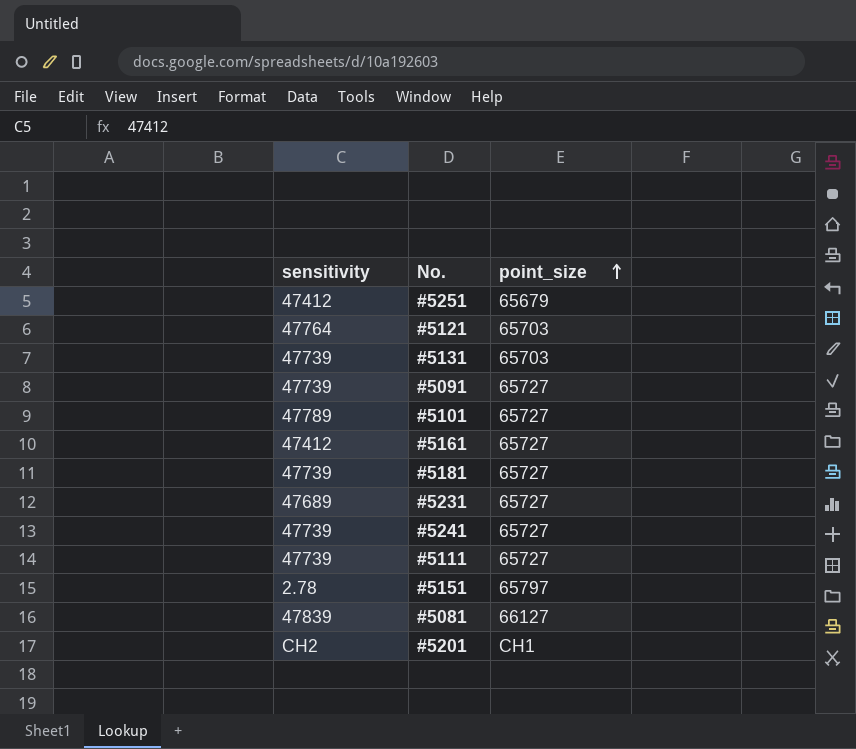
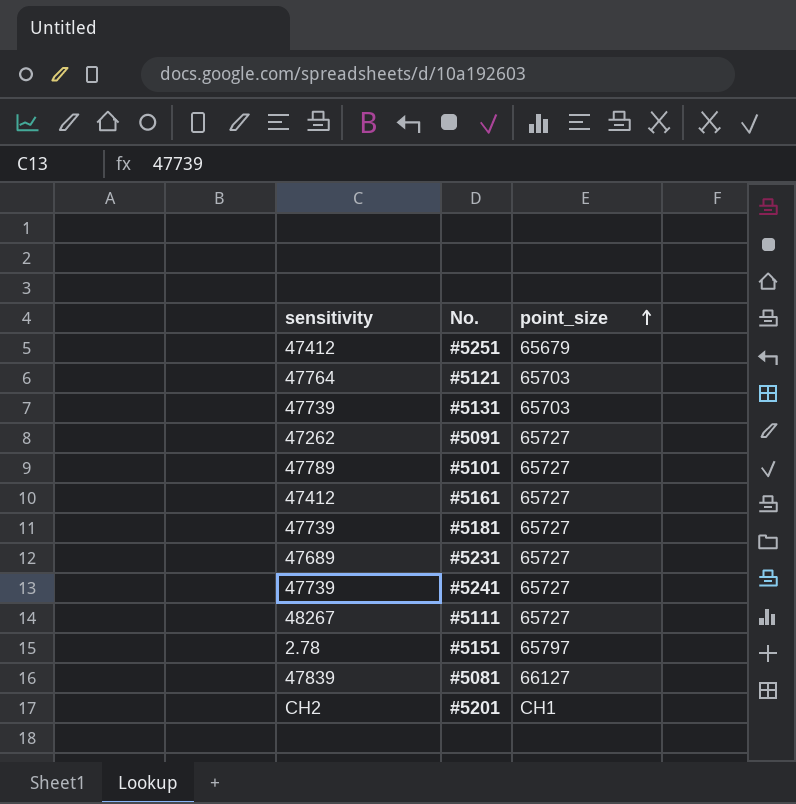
#5091 | sensitivity: 47739 -> 47262
#5111 | sensitivity: 47739 -> 48267

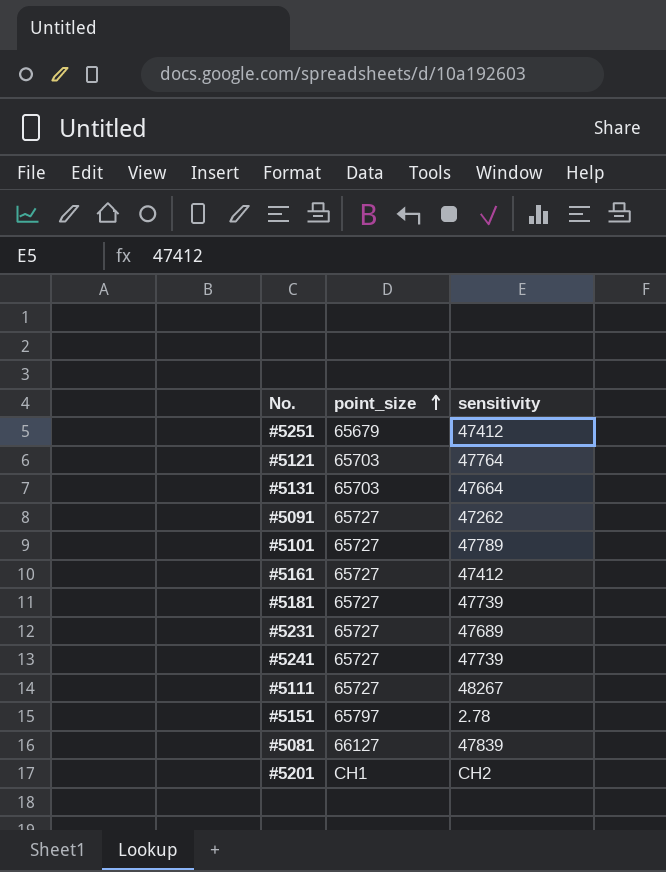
column sensitivity | position: 1 -> 3
#5131 | sensitivity: 47739 -> 47664

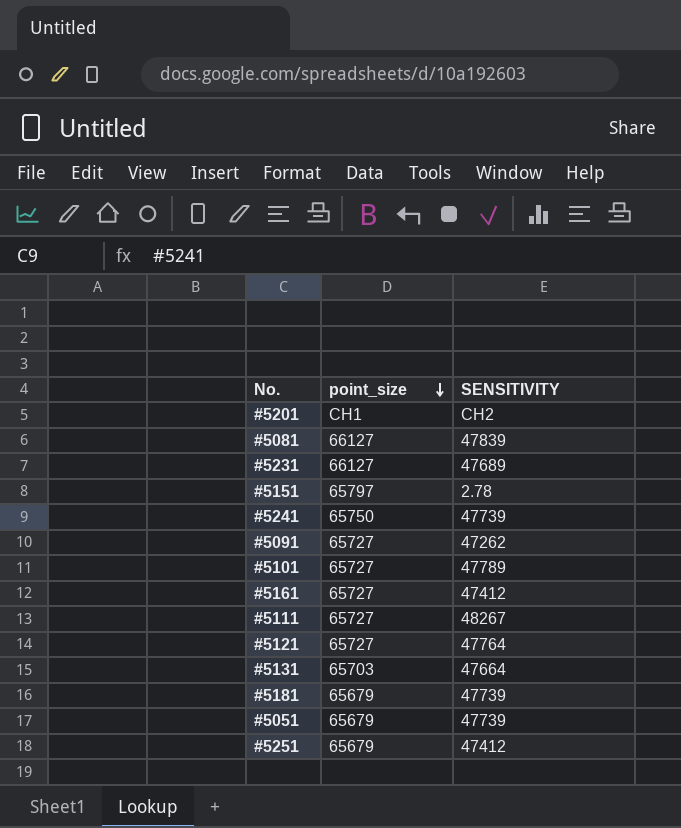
row order: point_size ascending -> point_size descending
column name: sensitivity -> SENSITIVITY
#5231 | point_size: 65727 -> 66127
#5241 | point_size: 65727 -> 65750
#5121 | point_size: 65703 -> 65727
#5181 | point_size: 65727 -> 65679
row #5051: none -> 65679 | 47739

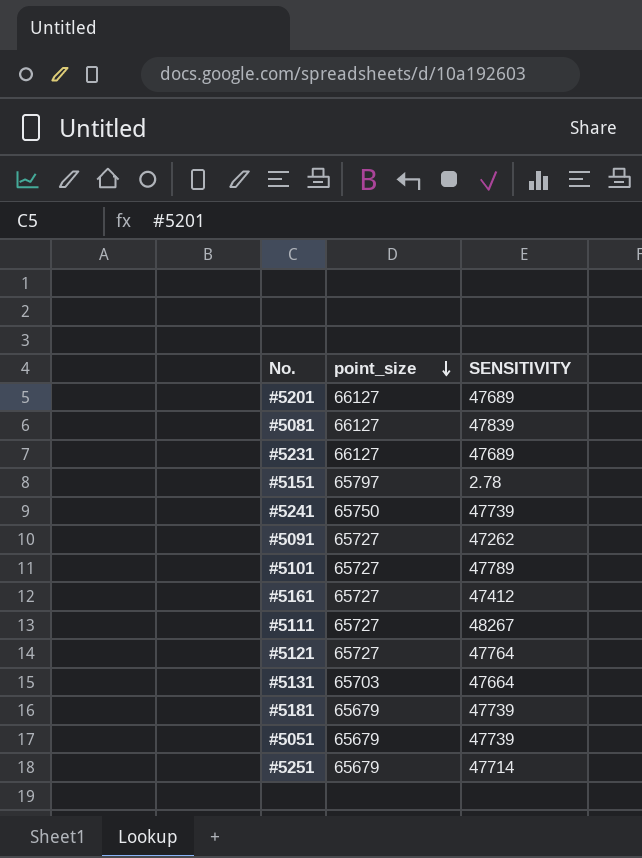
#5201 | point_size: CH1 -> 66127
#5201 | SENSITIVITY: CH2 -> 47689
#5251 | SENSITIVITY: 47412 -> 47714

